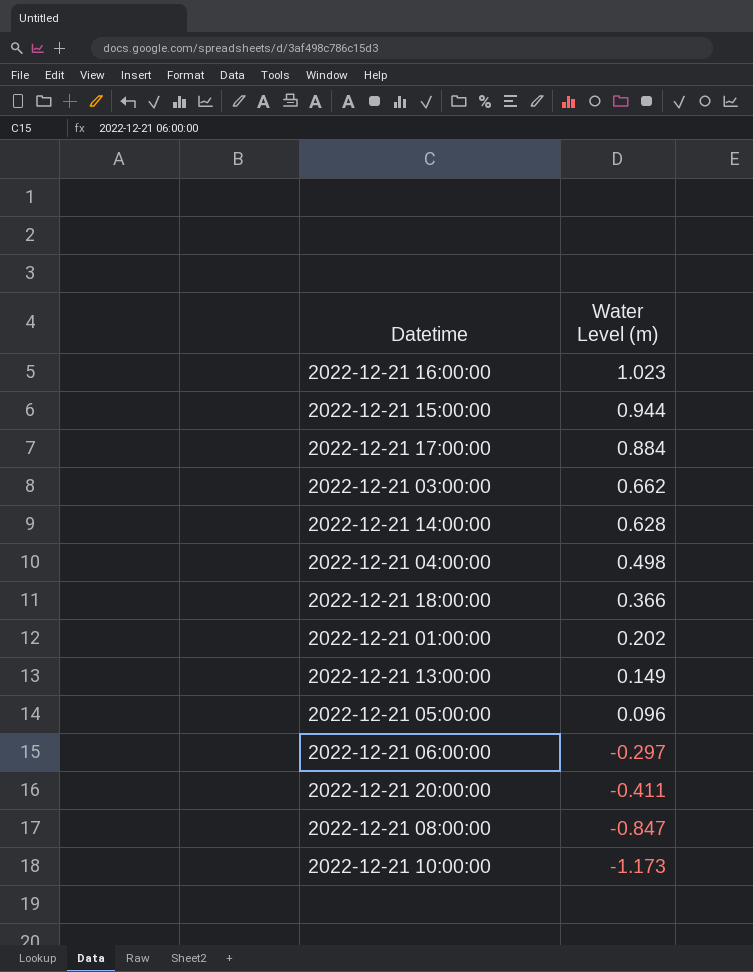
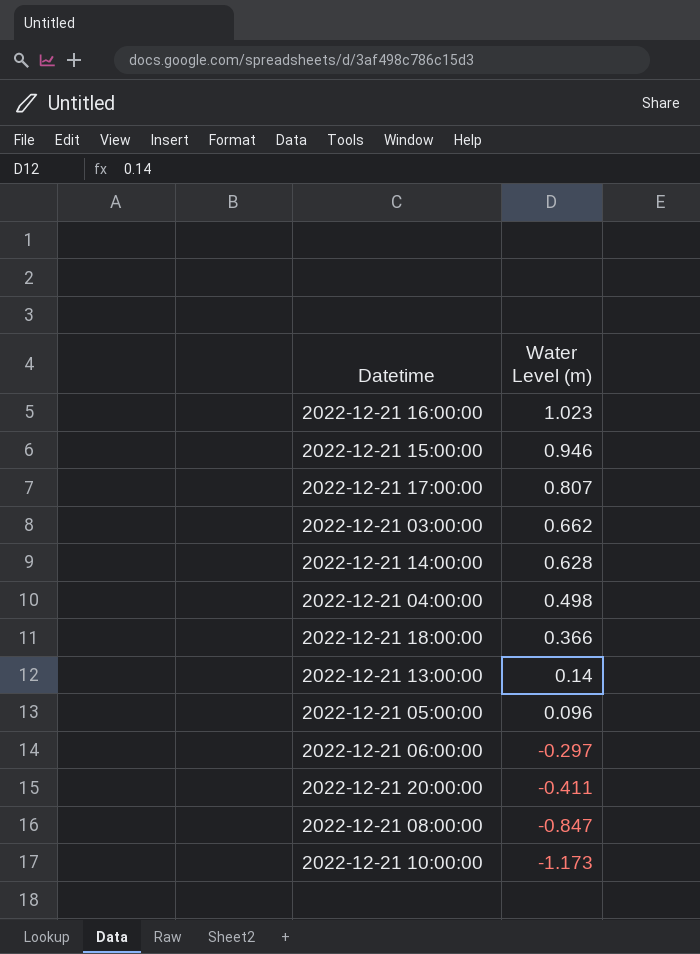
row 2022-12-21 01:00:00: 0.202 -> none
2022-12-21 15:00:00 | Water Level (m): 0.944 -> 0.946
2022-12-21 17:00:00 | Water Level (m): 0.884 -> 0.807
2022-12-21 13:00:00 | Water Level (m): 0.149 -> 0.14

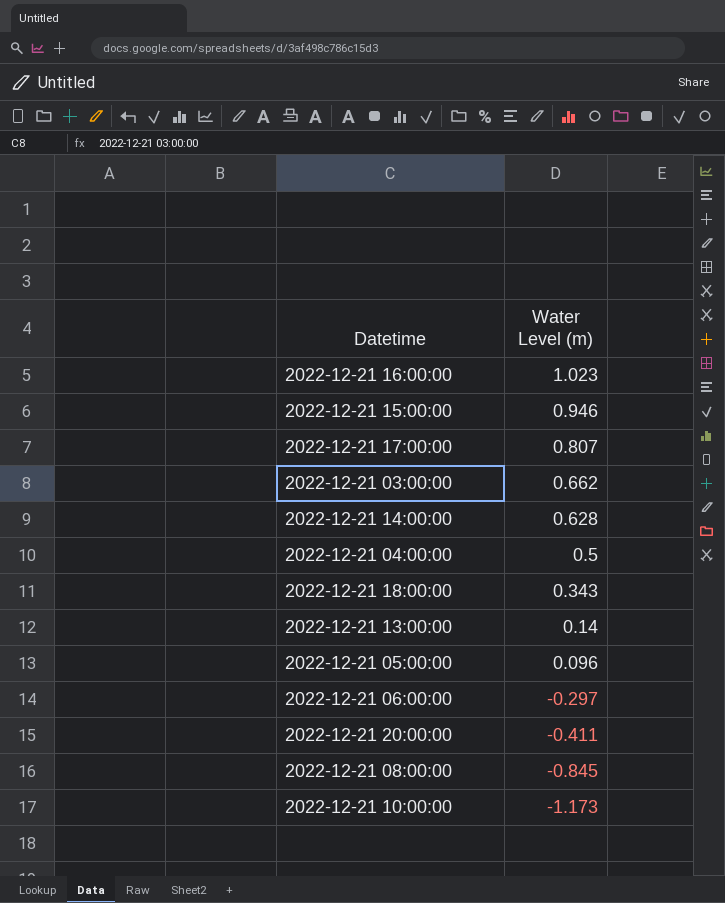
2022-12-21 04:00:00 | Water Level (m): 0.498 -> 0.5
2022-12-21 18:00:00 | Water Level (m): 0.366 -> 0.343
2022-12-21 08:00:00 | Water Level (m): -0.847 -> -0.845

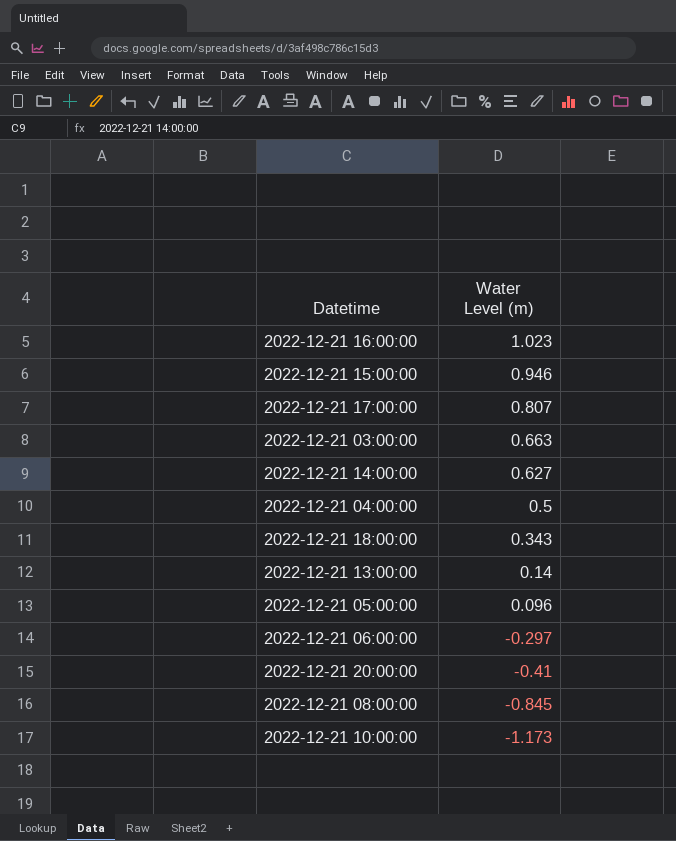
2022-12-21 03:00:00 | Water Level (m): 0.662 -> 0.663
2022-12-21 14:00:00 | Water Level (m): 0.628 -> 0.627
2022-12-21 20:00:00 | Water Level (m): -0.411 -> -0.41

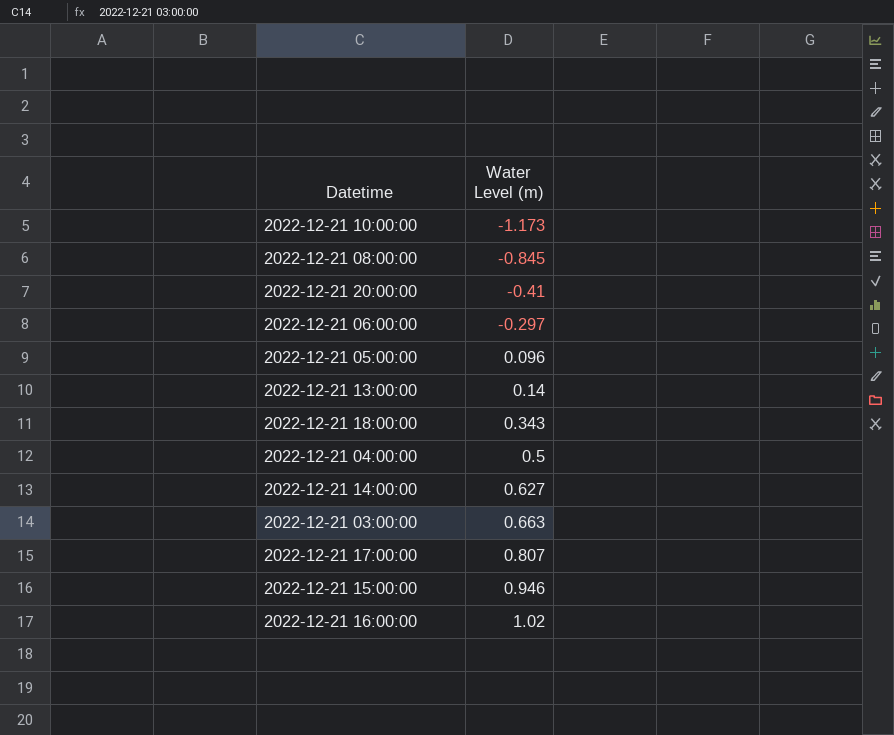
row order: Water Level (m) descending -> Water Level (m) ascending
2022-12-21 16:00:00 | Water Level (m): 1.023 -> 1.02

